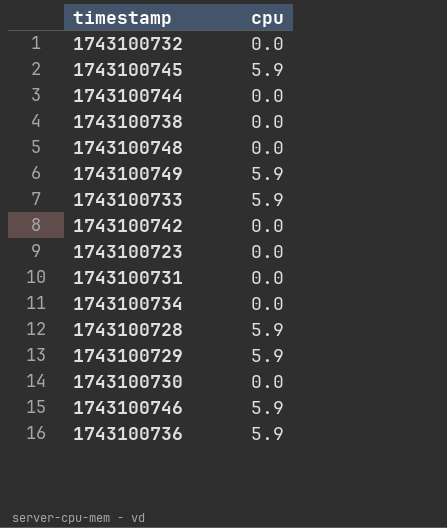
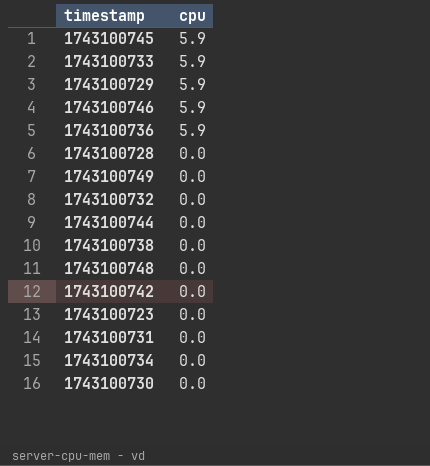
row order: none -> cpu descending
1743100728 | cpu: 5.9 -> 0.0
1743100749 | cpu: 5.9 -> 0.0

